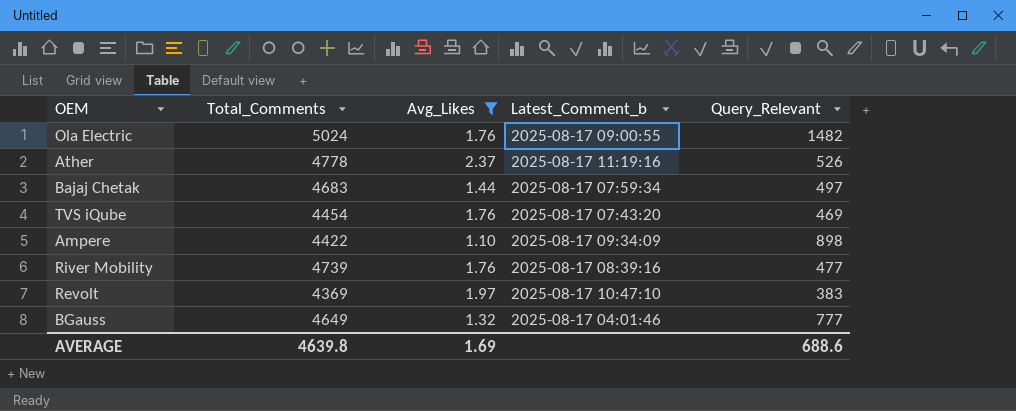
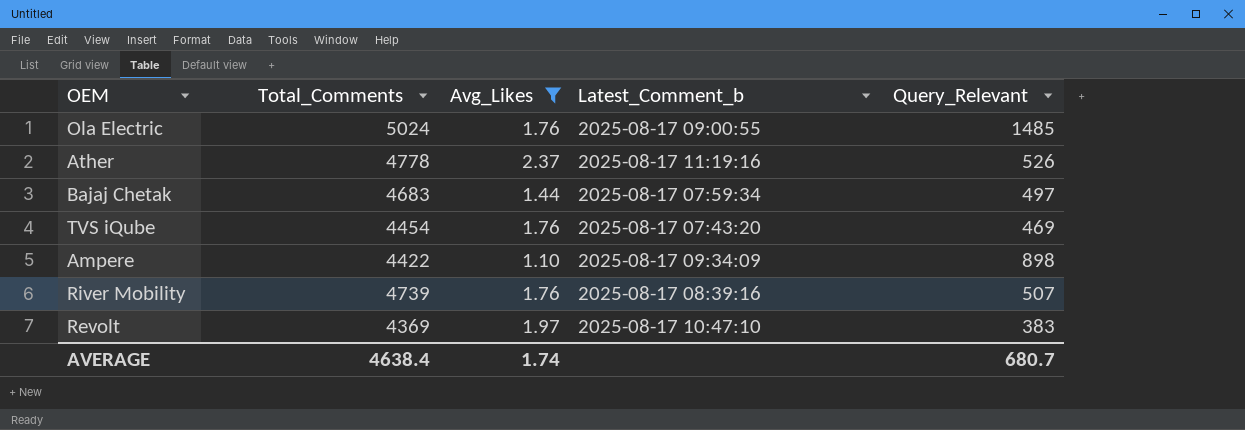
row BGauss: 4649 | 1.32 | 2025-08-17 04:01:46 | 777 -> none
Ola Electric | Query_Relevant: 1482 -> 1485
River Mobility | Query_Relevant: 477 -> 507
AVERAGE | Total_Comments: 4639.8 -> 4638.4
AVERAGE | Avg_Likes: 1.69 -> 1.74
AVERAGE | Query_Relevant: 688.6 -> 680.7

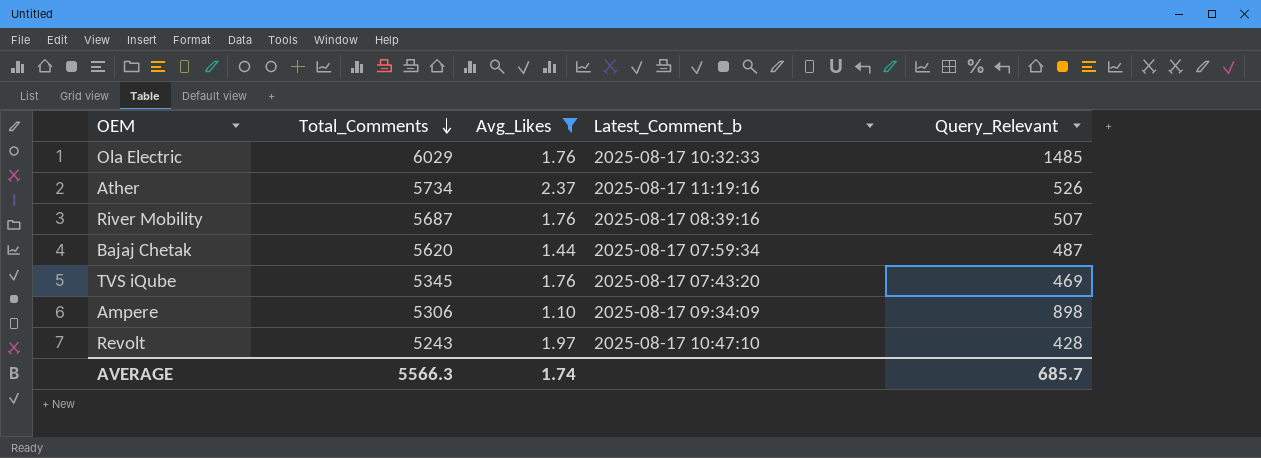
row order: none -> Total_Comments descending
Ola Electric | Total_Comments: 5024 -> 6029
Ola Electric | Latest_Comment_b: 2025-08-17 09:00:55 -> 2025-08-17 10:32:33
Ather | Total_Comments: 4778 -> 5734
River Mobility | Total_Comments: 4739 -> 5687
Bajaj Chetak | Total_Comments: 4683 -> 5620
Bajaj Chetak | Query_Relevant: 497 -> 487
TVS iQube | Total_Comments: 4454 -> 5345
Ampere | Total_Comments: 4422 -> 5306
Revolt | Total_Comments: 4369 -> 5243
Revolt | Query_Relevant: 383 -> 428
AVERAGE | Total_Comments: 4638.4 -> 5566.3
AVERAGE | Query_Relevant: 680.7 -> 685.7

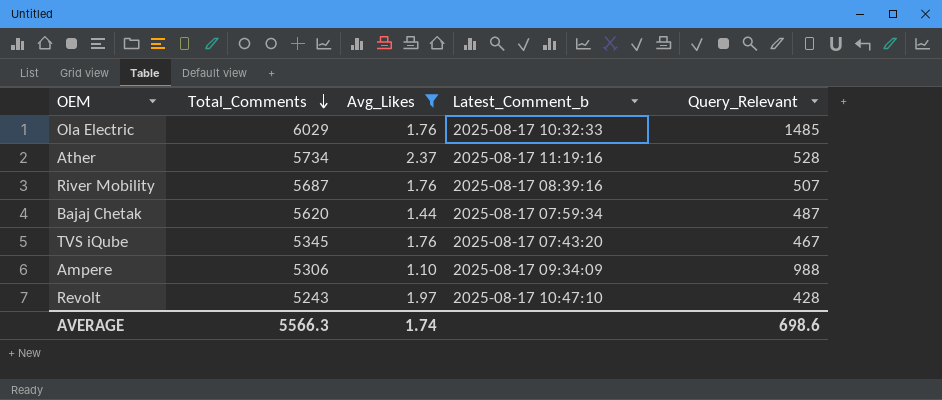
Ather | Query_Relevant: 526 -> 528
TVS iQube | Query_Relevant: 469 -> 467
Ampere | Query_Relevant: 898 -> 988
AVERAGE | Query_Relevant: 685.7 -> 698.6

